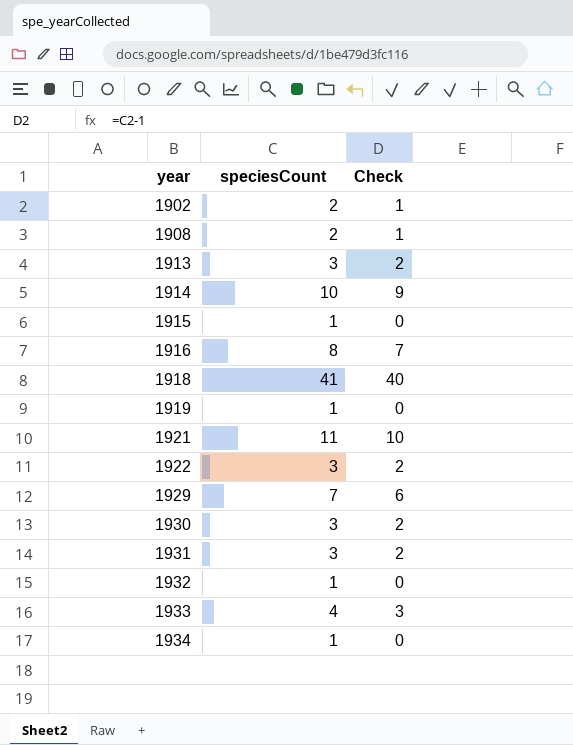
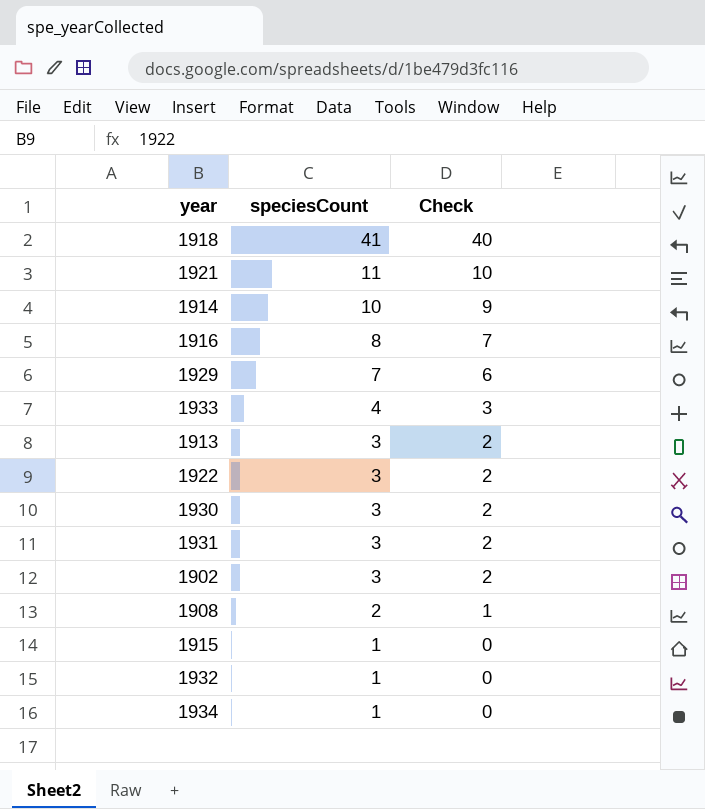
row order: year ascending -> speciesCount descending
row 1919: 1 | 0 -> none
1902 | speciesCount: 2 -> 3
1902 | Check: 1 -> 2

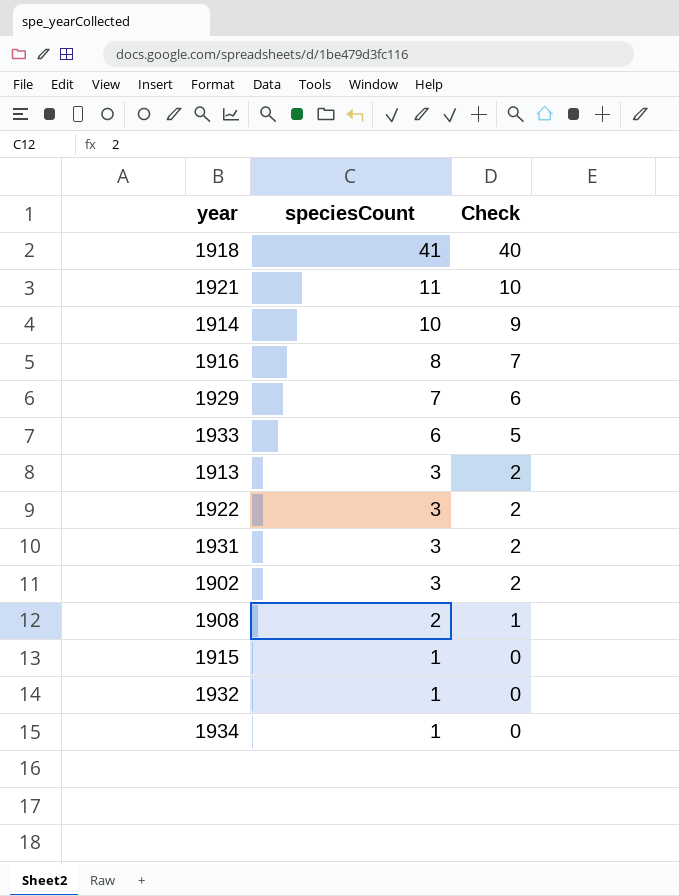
row 1930: 3 | 2 -> none
1933 | speciesCount: 4 -> 6
1933 | Check: 3 -> 5

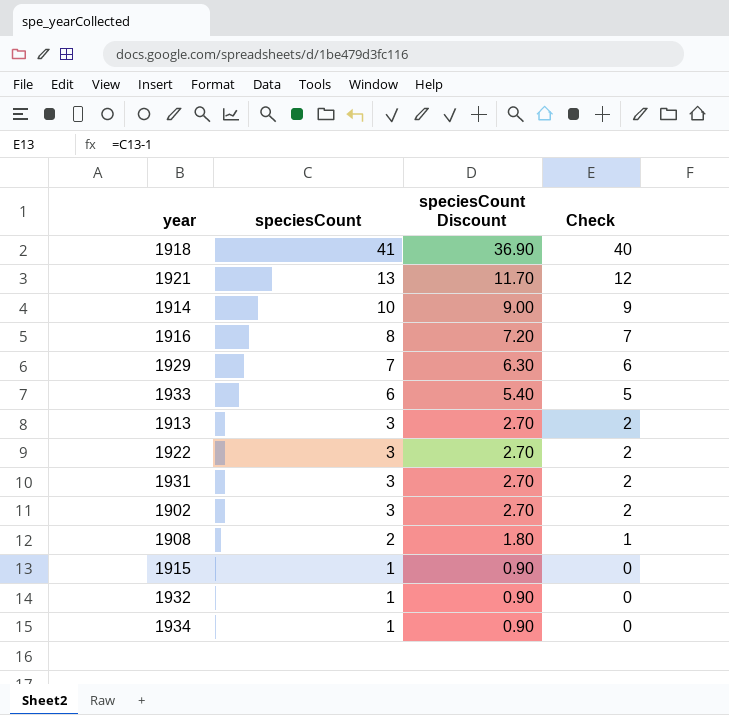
column speciesCount Discount | formula: none -> [speciesCount] * 0.9
1921 | speciesCount: 11 -> 13
1921 | Check: 10 -> 12

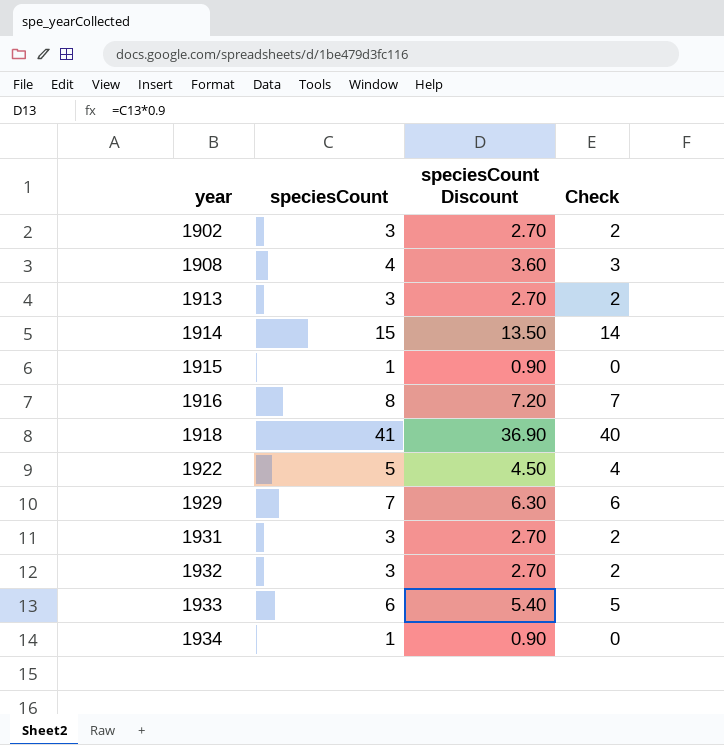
row order: speciesCount descending -> year ascending
row 1921: 13 | 11.70 | 12 -> none
1908 | speciesCount: 2 -> 4
1908 | speciesCount Discount: 1.80 -> 3.60
1908 | Check: 1 -> 3
1914 | speciesCount: 10 -> 15
1914 | speciesCount Discount: 9.00 -> 13.50
1914 | Check: 9 -> 14
1922 | speciesCount: 3 -> 5
1922 | speciesCount Discount: 2.70 -> 4.50
1922 | Check: 2 -> 4
1932 | speciesCount: 1 -> 3
1932 | speciesCount Discount: 0.90 -> 2.70
1932 | Check: 0 -> 2

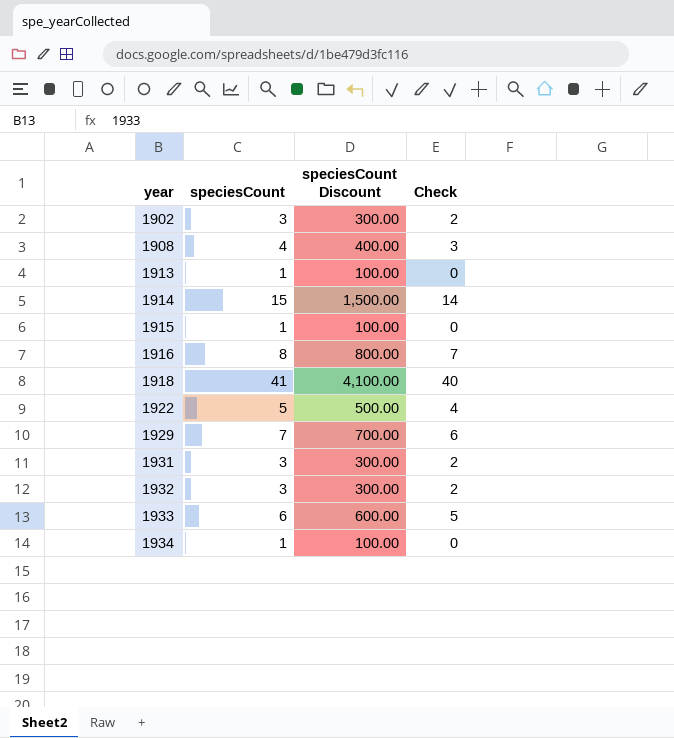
column speciesCount Discount | formula: [speciesCount] * 0.9 -> [speciesCount] * 100
1913 | speciesCount: 3 -> 1
1913 | Check: 2 -> 0

